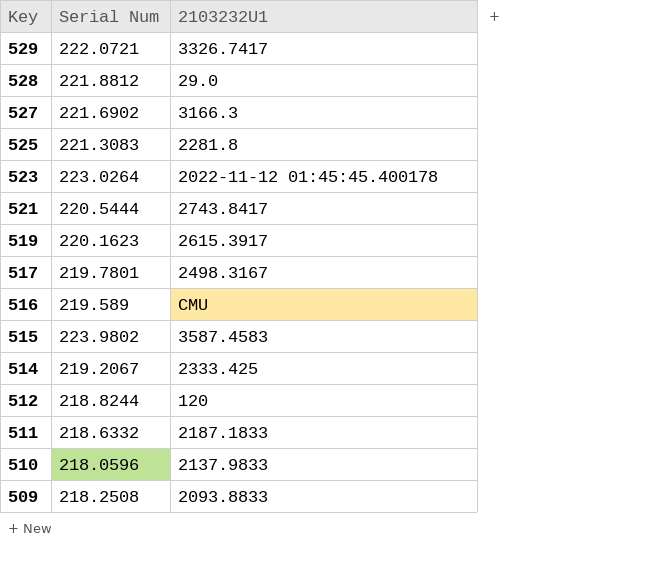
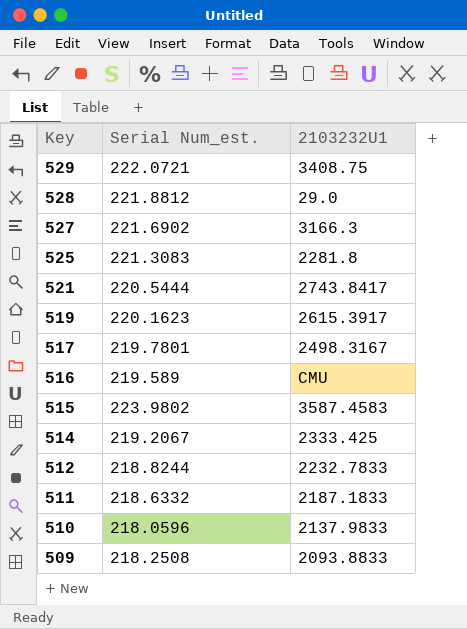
column name: Serial Num -> Serial Num_est.
row 523: 223.0264 | 2022-11-12 01:45:45.400178 -> none
529 | 2103232U1: 3326.7417 -> 3408.75
512 | 2103232U1: 120 -> 2232.7833

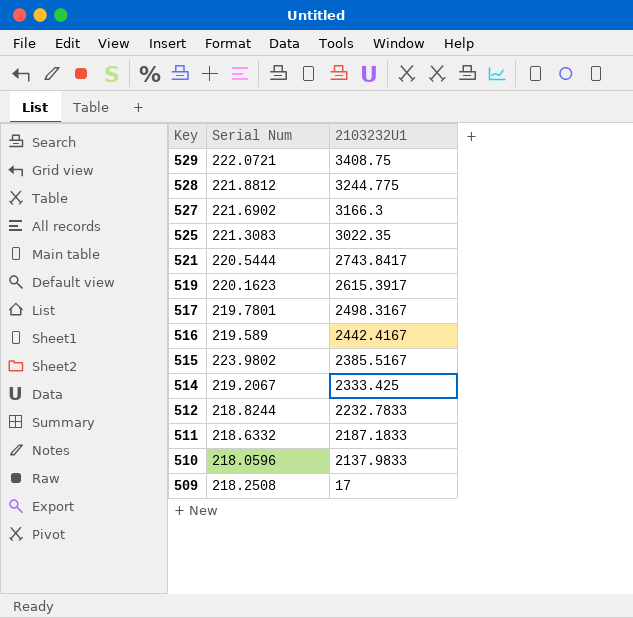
column name: Serial Num_est. -> Serial Num
528 | 2103232U1: 29.0 -> 3244.775
525 | 2103232U1: 2281.8 -> 3022.35
516 | 2103232U1: CMU -> 2442.4167
515 | 2103232U1: 3587.4583 -> 2385.5167
509 | 2103232U1: 2093.8833 -> 17

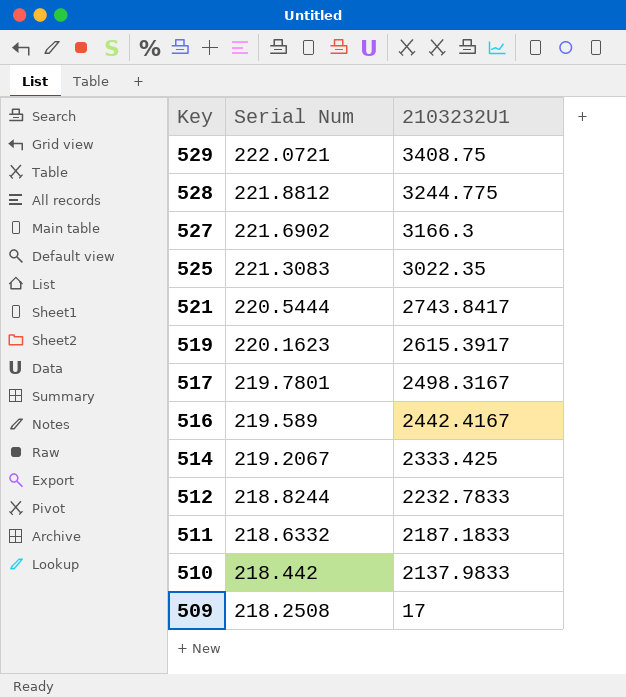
row 515: 223.9802 | 2385.5167 -> none
510 | Serial Num: 218.0596 -> 218.442

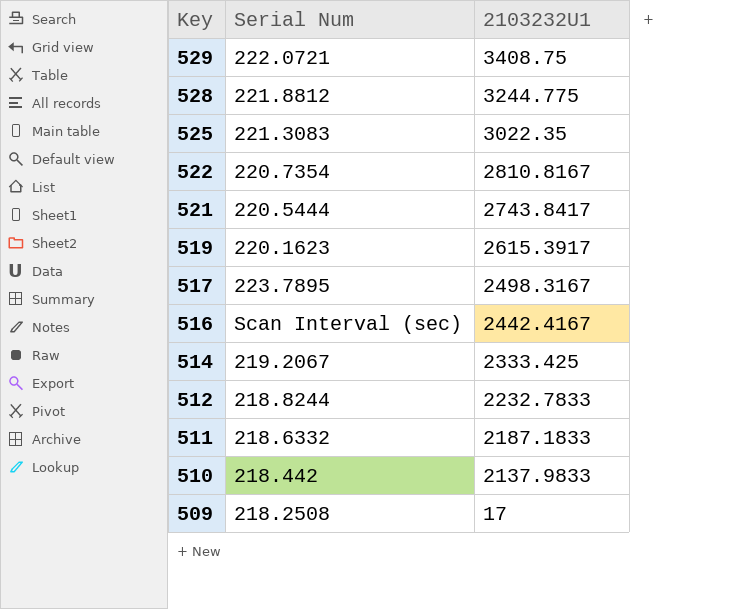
row 527: 221.6902 | 3166.3 -> none
row 522: none -> 220.7354 | 2810.8167
517 | Serial Num: 219.7801 -> 223.7895
516 | Serial Num: 219.589 -> Scan Interval (sec)

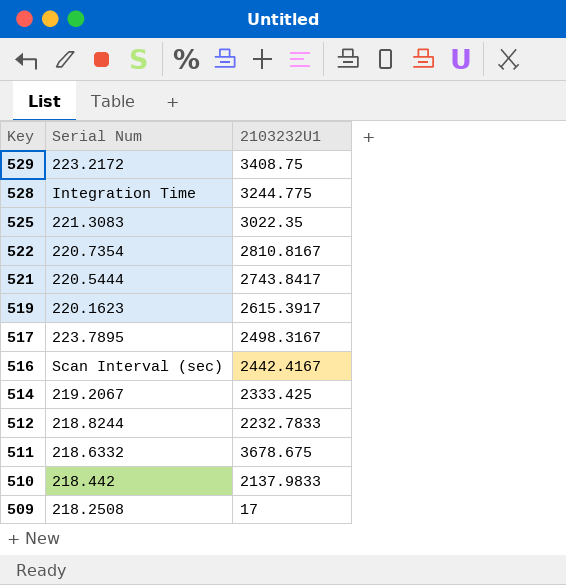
529 | Serial Num: 222.0721 -> 223.2172
528 | Serial Num: 221.8812 -> Integration Time
511 | 2103232U1: 2187.1833 -> 3678.675

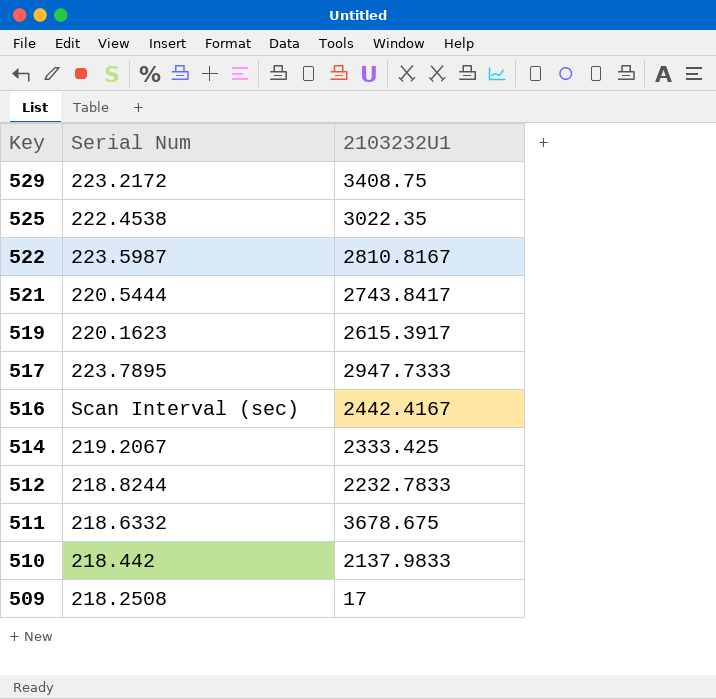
row 528: Integration Time | 3244.775 -> none
525 | Serial Num: 221.3083 -> 222.4538
522 | Serial Num: 220.7354 -> 223.5987
517 | 2103232U1: 2498.3167 -> 2947.7333

